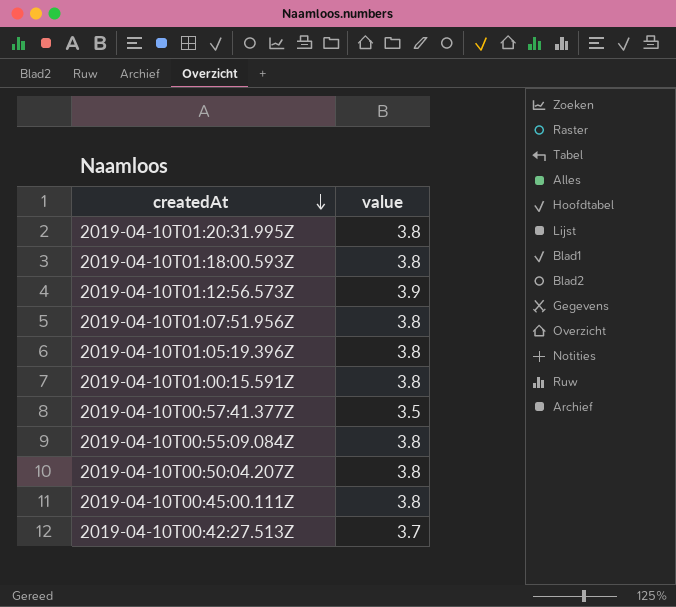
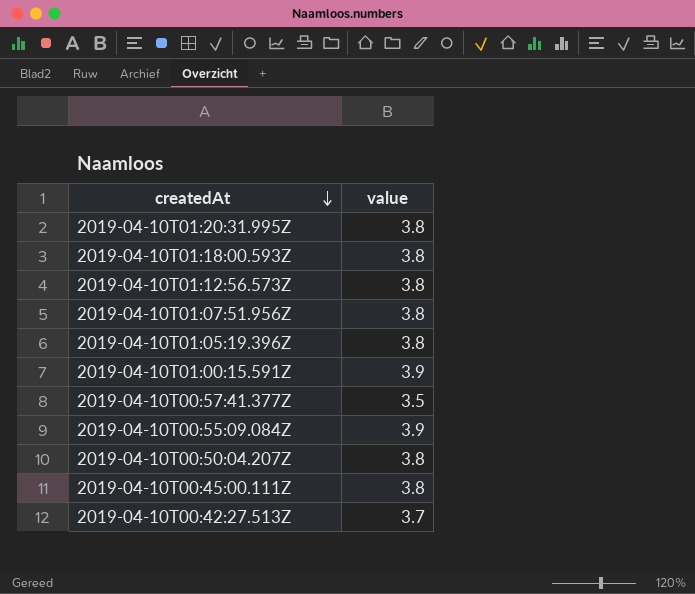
2019-04-10T01:12:56.573Z | value: 3.9 -> 3.8
2019-04-10T01:00:15.591Z | value: 3.8 -> 3.9
2019-04-10T00:55:09.084Z | value: 3.8 -> 3.9

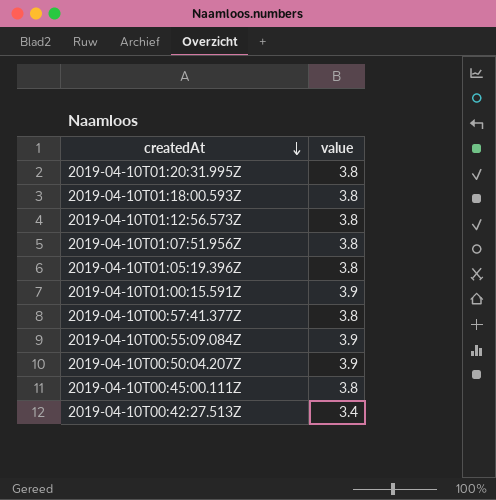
2019-04-10T00:57:41.377Z | value: 3.5 -> 3.8
2019-04-10T00:50:04.207Z | value: 3.8 -> 3.9
2019-04-10T00:42:27.513Z | value: 3.7 -> 3.4

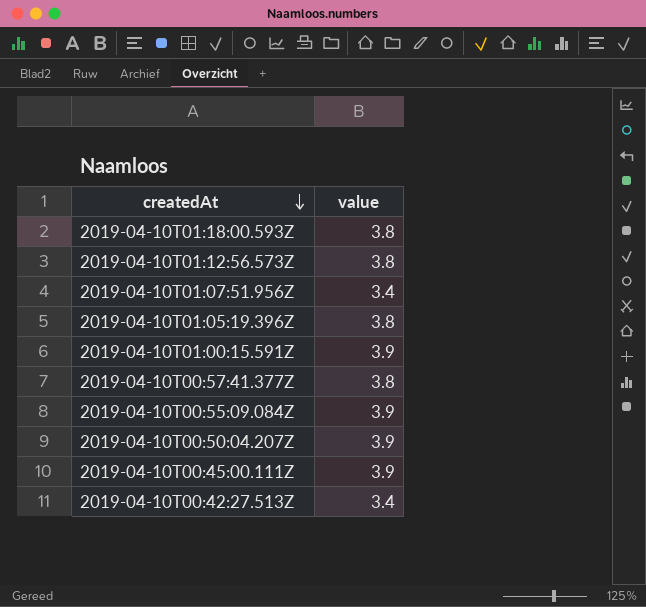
row 2019-04-10T01:20:31.995Z: 3.8 -> none
2019-04-10T01:07:51.956Z | value: 3.8 -> 3.4
2019-04-10T00:45:00.111Z | value: 3.8 -> 3.9

